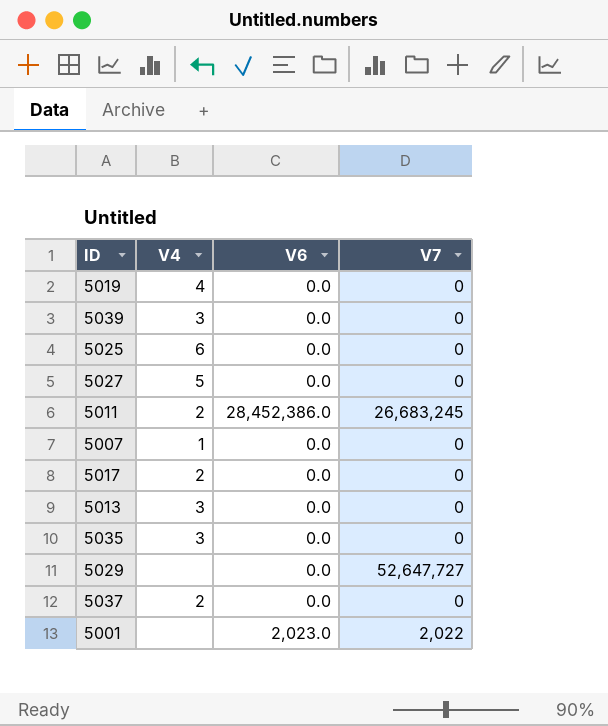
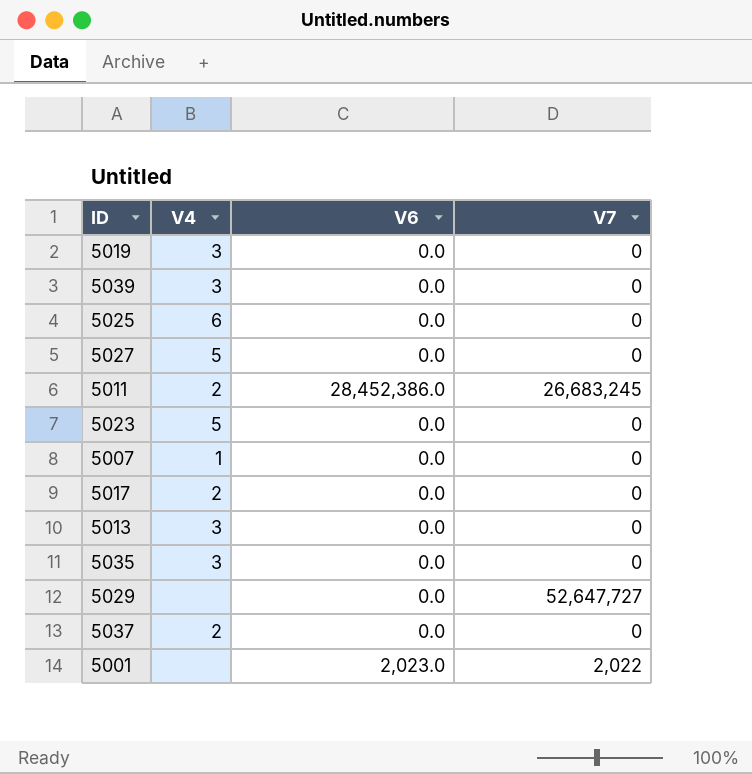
5019 | V4: 4 -> 3
row 5023: none -> 5 | 0.0 | 0

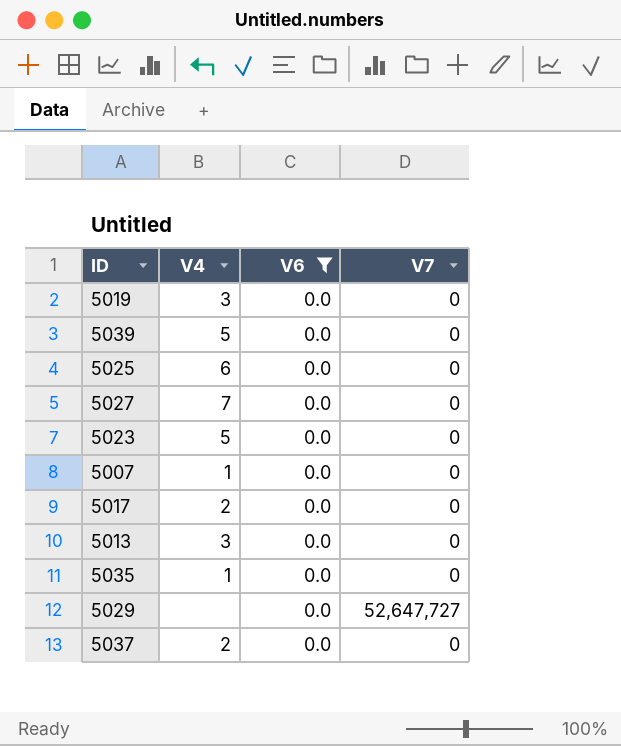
filter: none -> V6 = 0.0
5039 | V4: 3 -> 5
5027 | V4: 5 -> 7
5035 | V4: 3 -> 1

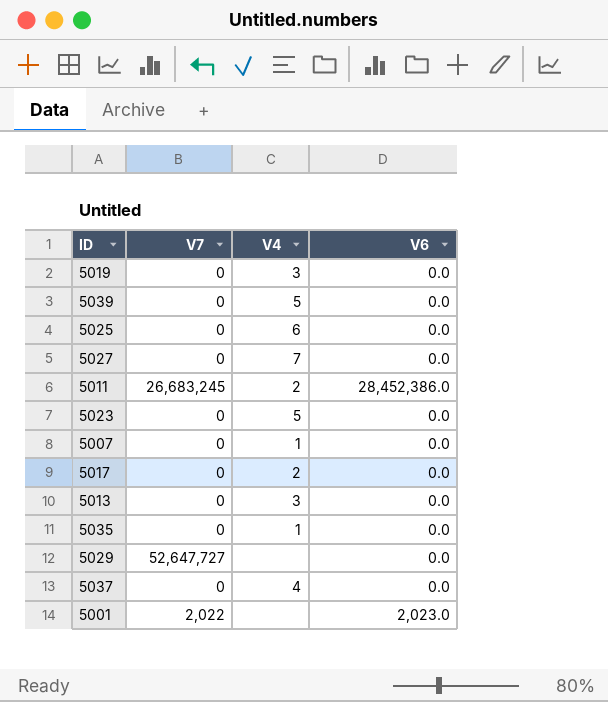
filter: V6 = 0.0 -> none
column V7 | position: 4 -> 2
5037 | V4: 2 -> 4

